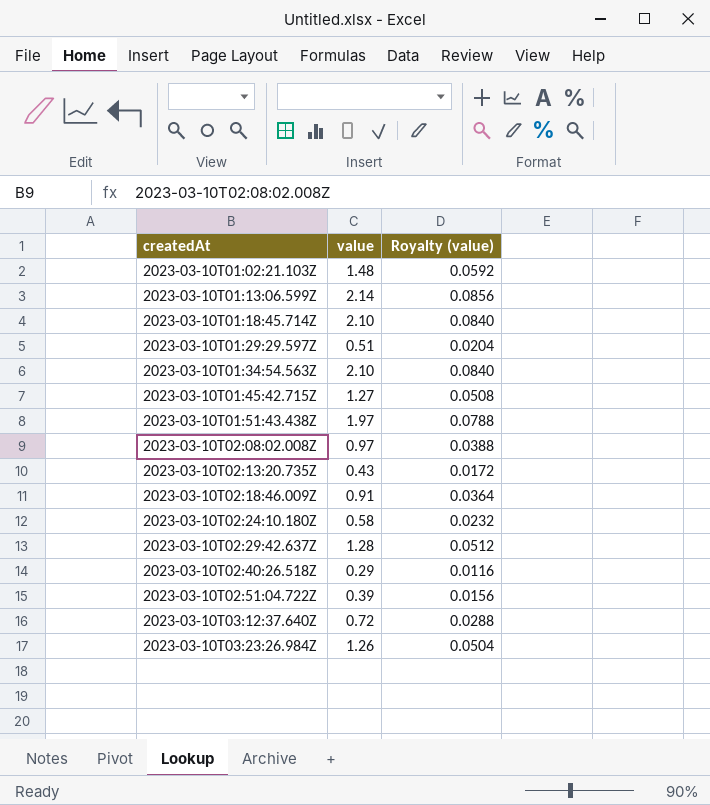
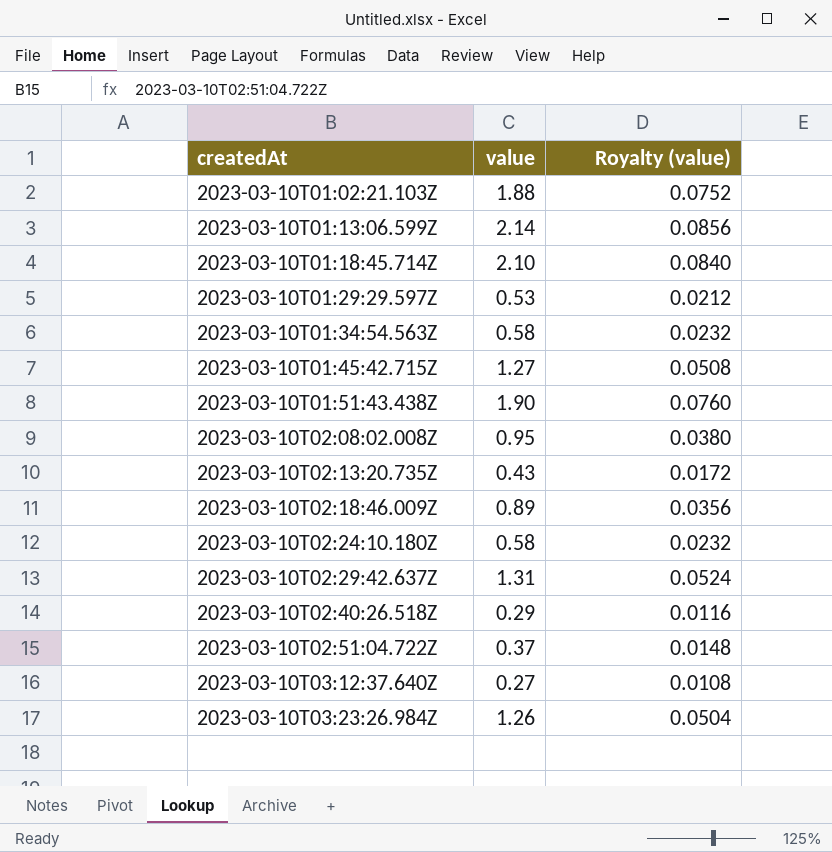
2023-03-10T01:02:21.103Z | value: 1.48 -> 1.88
2023-03-10T01:02:21.103Z | Royalty (value): 0.0592 -> 0.0752
2023-03-10T01:29:29.597Z | value: 0.51 -> 0.53
2023-03-10T01:29:29.597Z | Royalty (value): 0.0204 -> 0.0212
2023-03-10T01:34:54.563Z | value: 2.10 -> 0.58
2023-03-10T01:34:54.563Z | Royalty (value): 0.0840 -> 0.0232
2023-03-10T01:51:43.438Z | value: 1.97 -> 1.90
2023-03-10T01:51:43.438Z | Royalty (value): 0.0788 -> 0.0760
2023-03-10T02:08:02.008Z | value: 0.97 -> 0.95
2023-03-10T02:08:02.008Z | Royalty (value): 0.0388 -> 0.0380
2023-03-10T02:18:46.009Z | value: 0.91 -> 0.89
2023-03-10T02:18:46.009Z | Royalty (value): 0.0364 -> 0.0356
2023-03-10T02:29:42.637Z | value: 1.28 -> 1.31
2023-03-10T02:29:42.637Z | Royalty (value): 0.0512 -> 0.0524
2023-03-10T02:51:04.722Z | value: 0.39 -> 0.37
2023-03-10T02:51:04.722Z | Royalty (value): 0.0156 -> 0.0148
2023-03-10T03:12:37.640Z | value: 0.72 -> 0.27
2023-03-10T03:12:37.640Z | Royalty (value): 0.0288 -> 0.0108

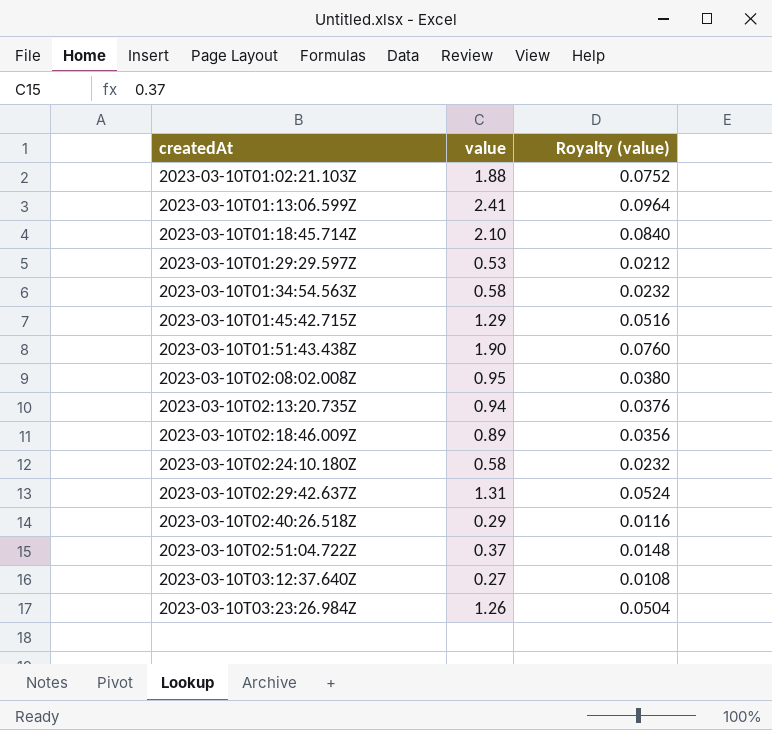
2023-03-10T01:13:06.599Z | value: 2.14 -> 2.41
2023-03-10T01:13:06.599Z | Royalty (value): 0.0856 -> 0.0964
2023-03-10T01:45:42.715Z | value: 1.27 -> 1.29
2023-03-10T01:45:42.715Z | Royalty (value): 0.0508 -> 0.0516
2023-03-10T02:13:20.735Z | value: 0.43 -> 0.94
2023-03-10T02:13:20.735Z | Royalty (value): 0.0172 -> 0.0376

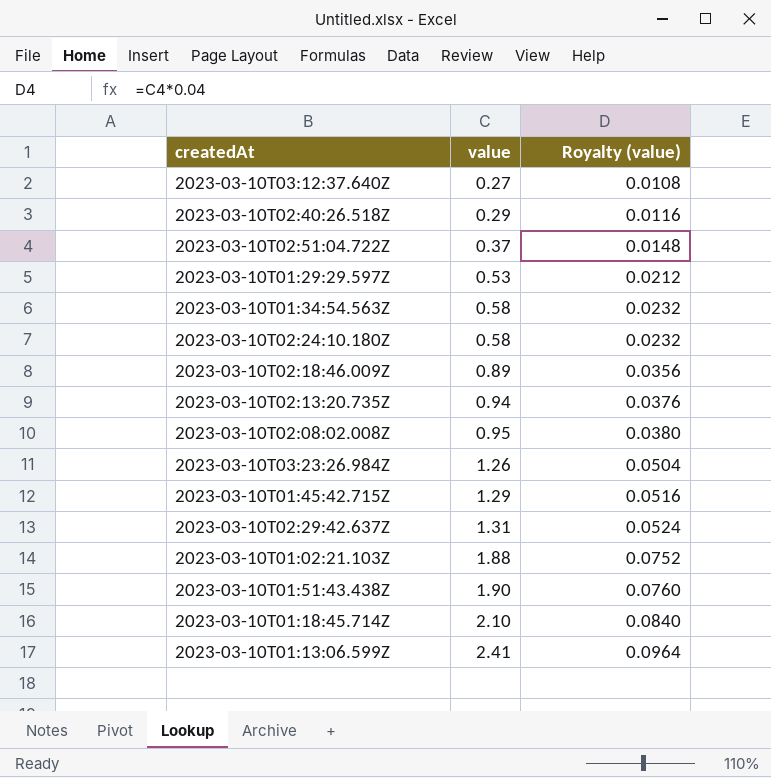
row order: createdAt ascending -> value ascending

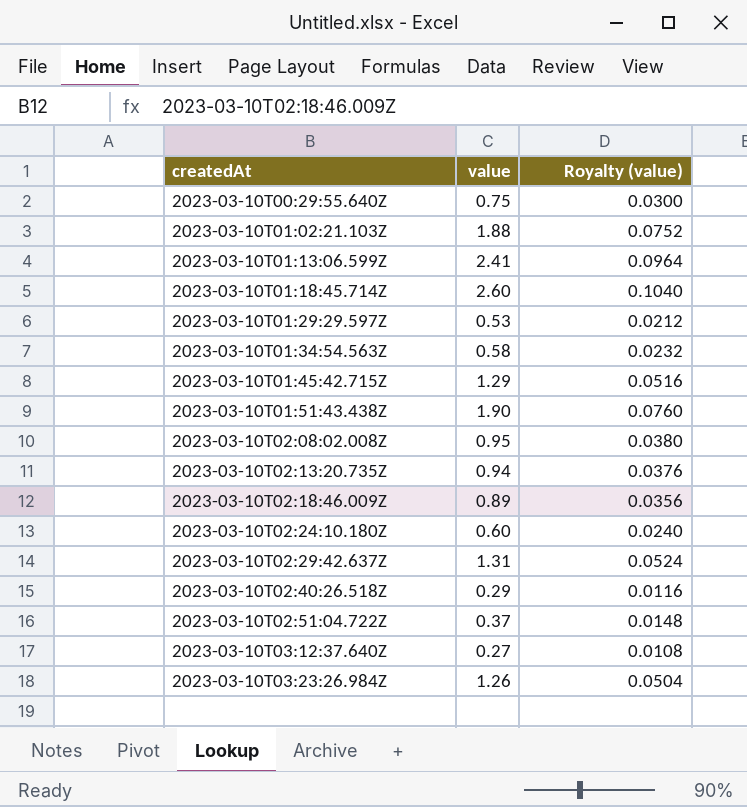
row order: value ascending -> createdAt ascending
row 2023-03-10T00:29:55.640Z: none -> 0.75 | 0.0300
2023-03-10T01:18:45.714Z | value: 2.10 -> 2.60
2023-03-10T01:18:45.714Z | Royalty (value): 0.0840 -> 0.1040
2023-03-10T02:24:10.180Z | value: 0.58 -> 0.60
2023-03-10T02:24:10.180Z | Royalty (value): 0.0232 -> 0.0240

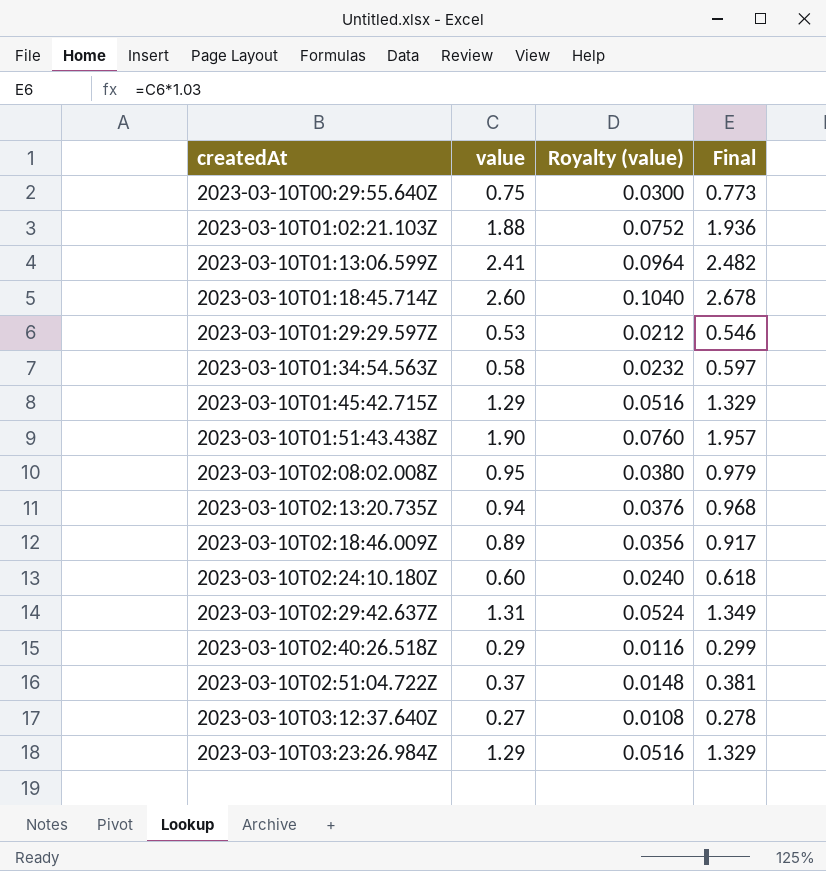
column Final | formula: none -> [value] * 1.03
2023-03-10T03:23:26.984Z | value: 1.26 -> 1.29
2023-03-10T03:23:26.984Z | Royalty (value): 0.0504 -> 0.0516

